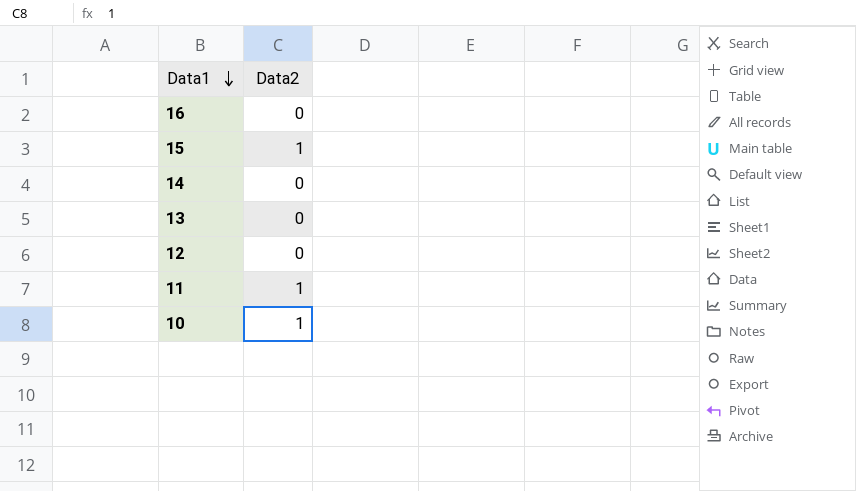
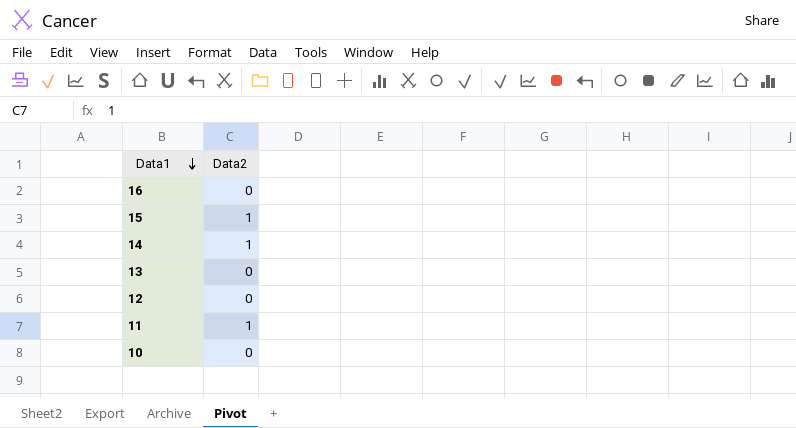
14 | Data2: 0 -> 1
10 | Data2: 1 -> 0

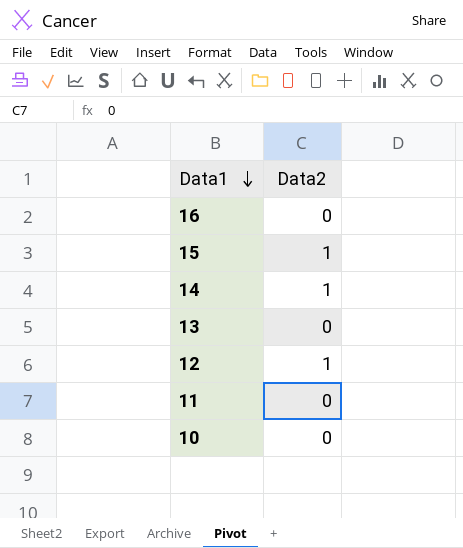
12 | Data2: 0 -> 1
11 | Data2: 1 -> 0

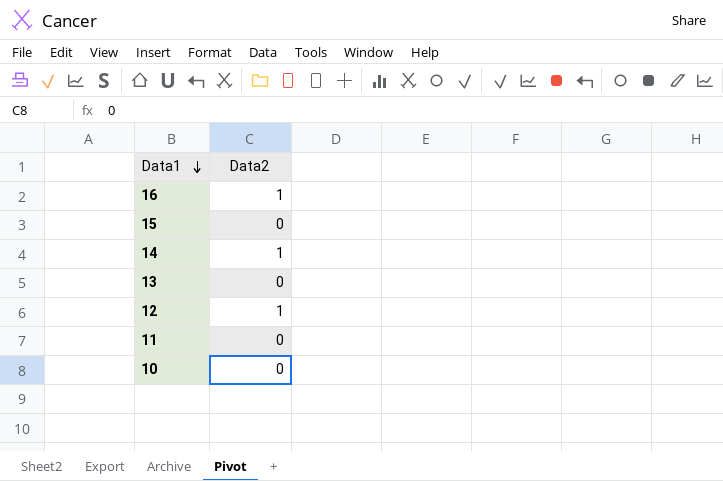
16 | Data2: 0 -> 1
15 | Data2: 1 -> 0

